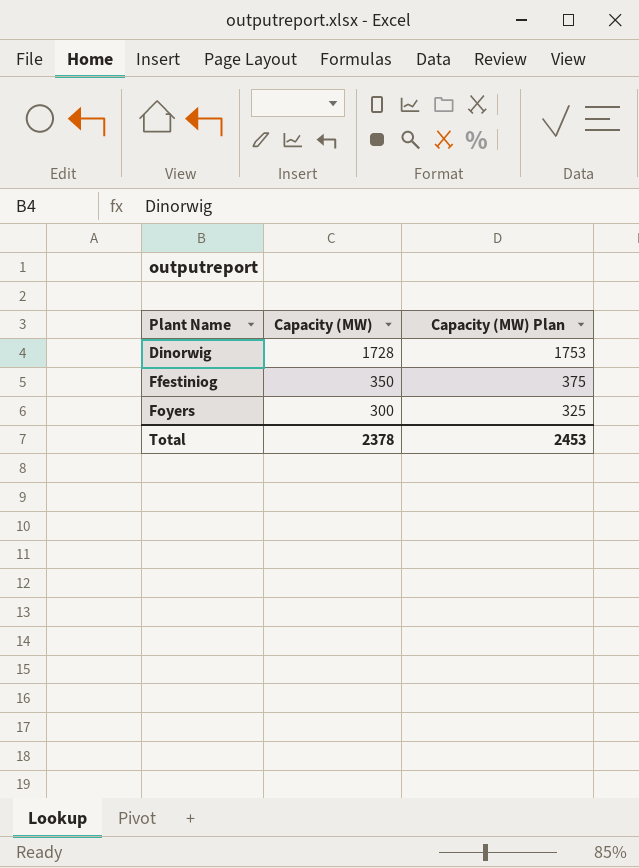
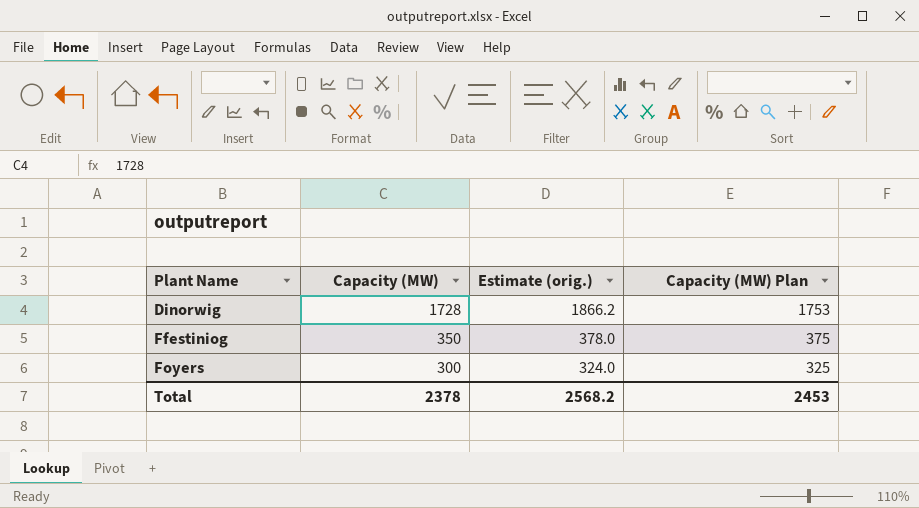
column Estimate (orig.) | formula: none -> [Capacity (MW)] * 1.08

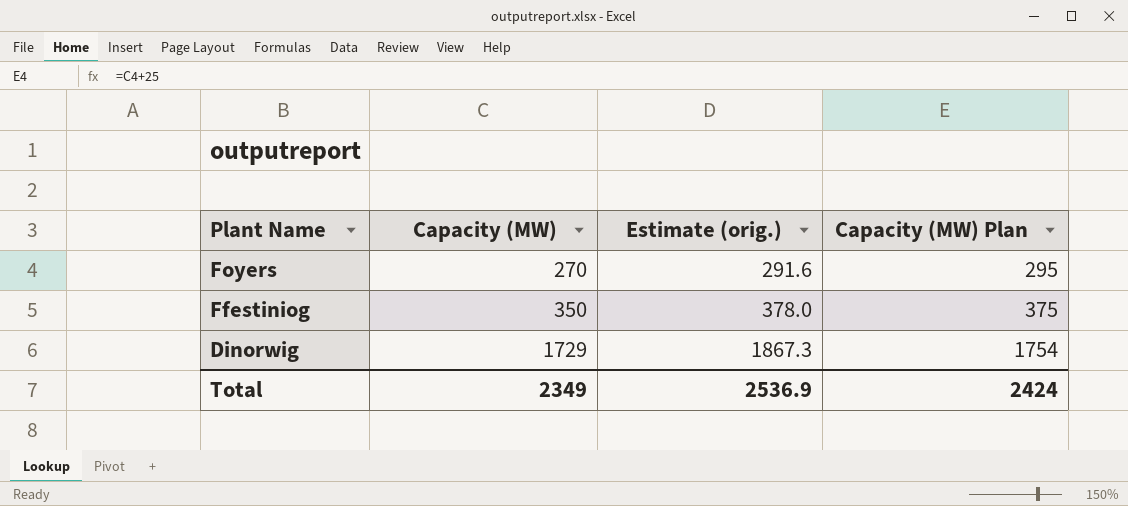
row order: Plant Name ascending -> Plant Name descending
Foyers | Capacity (MW): 300 -> 270
Foyers | Estimate (orig.): 324.0 -> 291.6
Foyers | Capacity (MW) Plan: 325 -> 295
Dinorwig | Capacity (MW): 1728 -> 1729
Dinorwig | Estimate (orig.): 1866.2 -> 1867.3
Dinorwig | Capacity (MW) Plan: 1753 -> 1754
Total | Capacity (MW): 2378 -> 2349
Total | Estimate (orig.): 2568.2 -> 2536.9
Total | Capacity (MW) Plan: 2453 -> 2424

